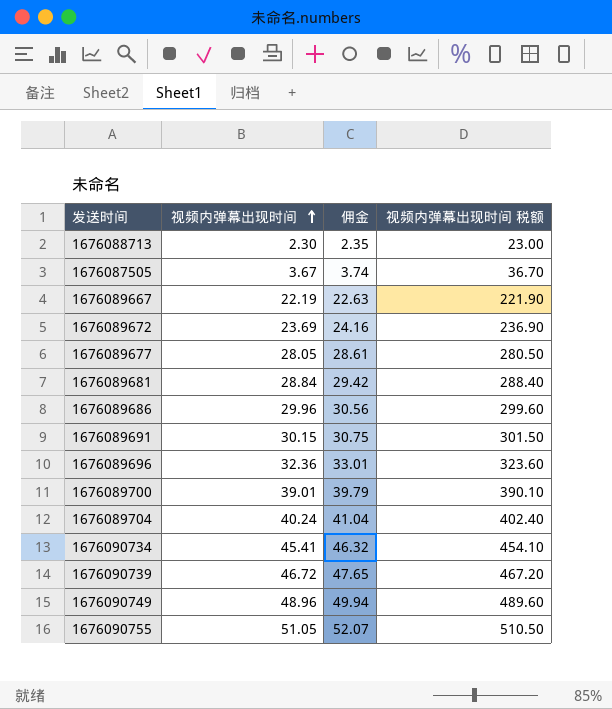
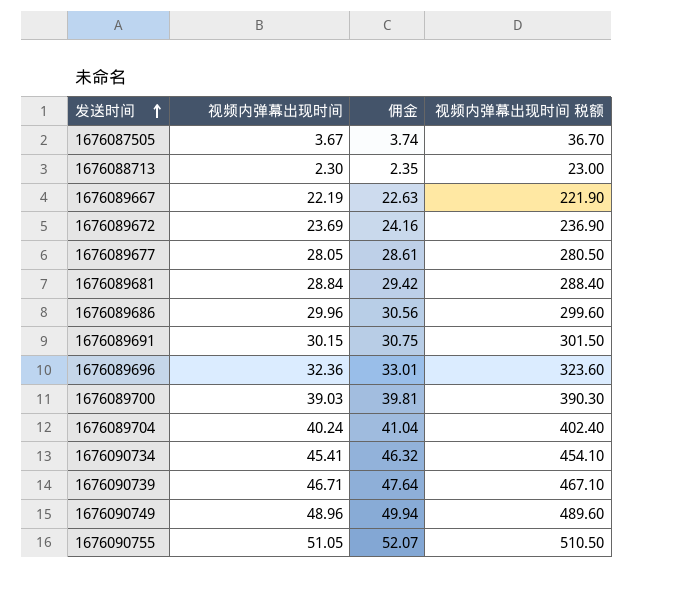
row order: 视频内弹幕出现时间 ascending -> 发送时间 ascending
1676089700 | 视频内弹幕出现时间: 39.01 -> 39.03
1676089700 | 佣金: 39.79 -> 39.81
1676089700 | 视频内弹幕出现时间 税额: 390.10 -> 390.30
1676090739 | 视频内弹幕出现时间: 46.72 -> 46.71
1676090739 | 佣金: 47.65 -> 47.64
1676090739 | 视频内弹幕出现时间 税额: 467.20 -> 467.10

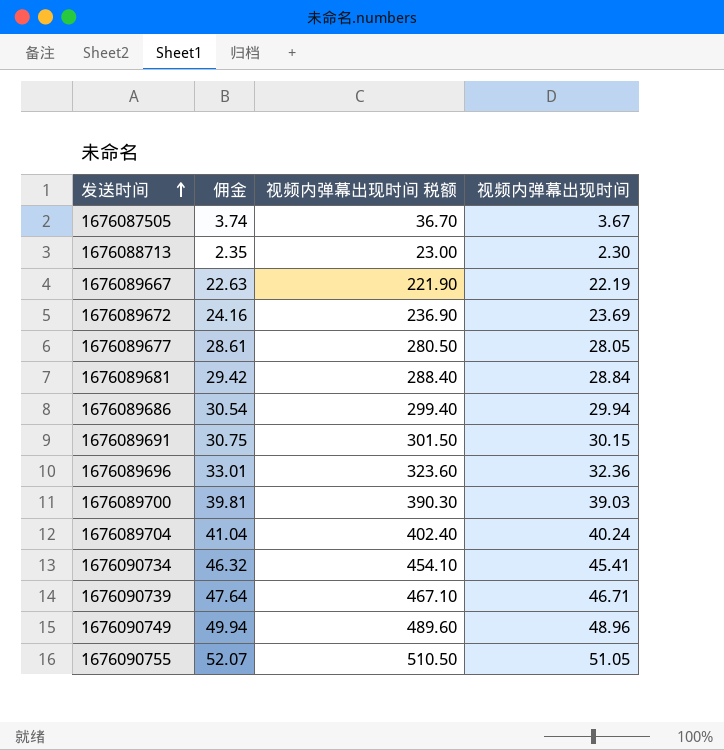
column 视频内弹幕出现时间 | position: 2 -> 4
1676089686 | 佣金: 30.56 -> 30.54
1676089686 | 视频内弹幕出现时间 税额: 299.60 -> 299.40
1676089686 | 视频内弹幕出现时间: 29.96 -> 29.94

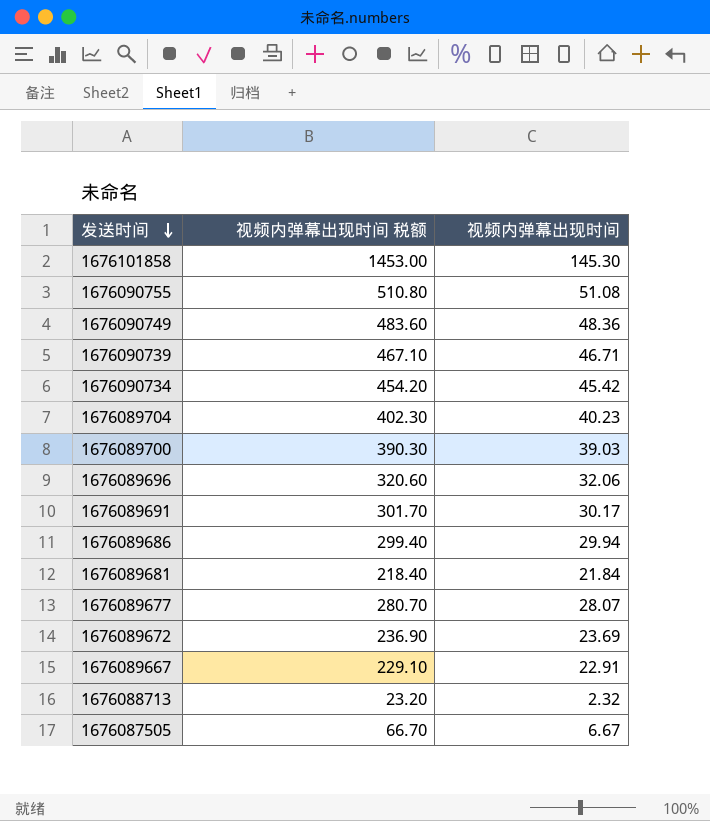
row order: 发送时间 ascending -> 发送时间 descending
column 佣金 | formula: [视频内弹幕出现时间] * 1.02 -> none
row 1676101858: none -> 1453.00 | 145.30
1676090755 | 视频内弹幕出现时间 税额: 510.50 -> 510.80
1676090755 | 视频内弹幕出现时间: 51.05 -> 51.08
1676090749 | 视频内弹幕出现时间 税额: 489.60 -> 483.60
1676090749 | 视频内弹幕出现时间: 48.96 -> 48.36
1676090734 | 视频内弹幕出现时间 税额: 454.10 -> 454.20
1676090734 | 视频内弹幕出现时间: 45.41 -> 45.42
1676089704 | 视频内弹幕出现时间 税额: 402.40 -> 402.30
1676089704 | 视频内弹幕出现时间: 40.24 -> 40.23
1676089696 | 视频内弹幕出现时间 税额: 323.60 -> 320.60
1676089696 | 视频内弹幕出现时间: 32.36 -> 32.06
1676089691 | 视频内弹幕出现时间 税额: 301.50 -> 301.70
1676089691 | 视频内弹幕出现时间: 30.15 -> 30.17
1676089681 | 视频内弹幕出现时间 税额: 288.40 -> 218.40
1676089681 | 视频内弹幕出现时间: 28.84 -> 21.84
1676089677 | 视频内弹幕出现时间 税额: 280.50 -> 280.70
1676089677 | 视频内弹幕出现时间: 28.05 -> 28.07
1676089667 | 视频内弹幕出现时间 税额: 221.90 -> 229.10
1676089667 | 视频内弹幕出现时间: 22.19 -> 22.91
1676088713 | 视频内弹幕出现时间 税额: 23.00 -> 23.20
1676088713 | 视频内弹幕出现时间: 2.30 -> 2.32
1676087505 | 视频内弹幕出现时间 税额: 36.70 -> 66.70
1676087505 | 视频内弹幕出现时间: 3.67 -> 6.67

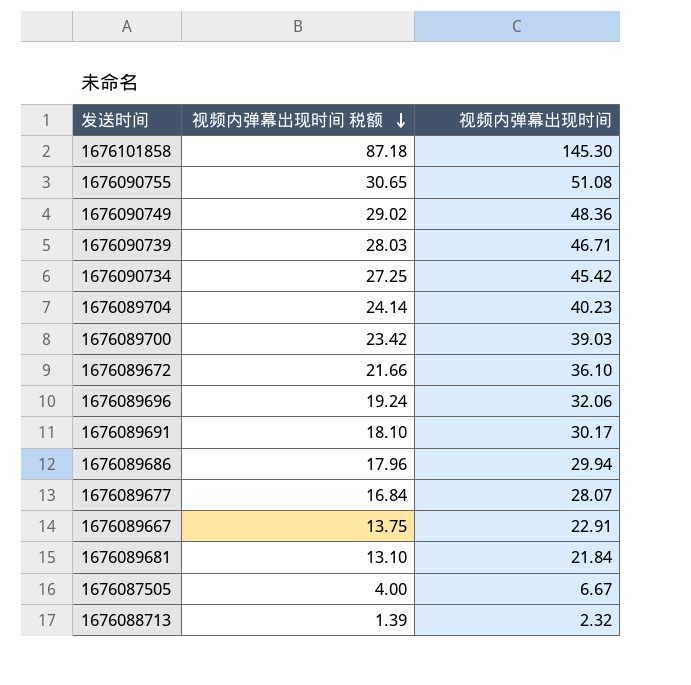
row order: 发送时间 descending -> 视频内弹幕出现时间 税额 descending
column 视频内弹幕出现时间 税额 | formula: [视频内弹幕出现时间] * 10 -> [视频内弹幕出现时间] * 0.6
1676089672 | 视频内弹幕出现时间: 23.69 -> 36.10

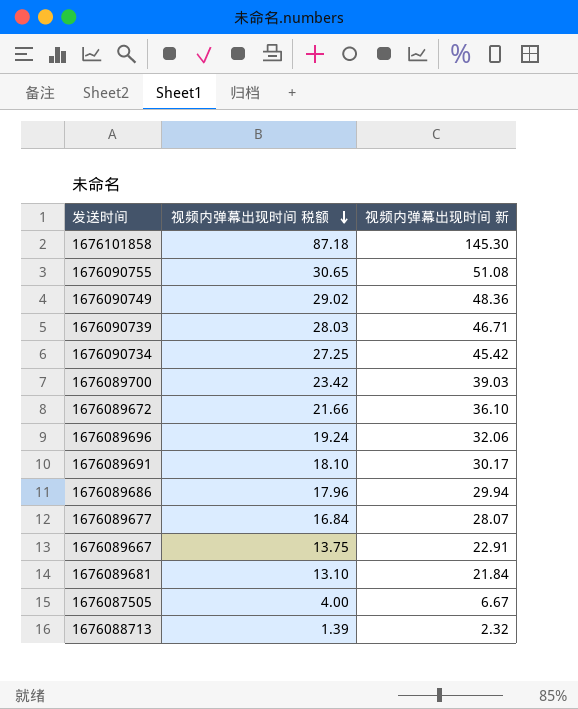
column name: 视频内弹幕出现时间 -> 视频内弹幕出现时间 新
row 1676089704: 24.14 | 40.23 -> none

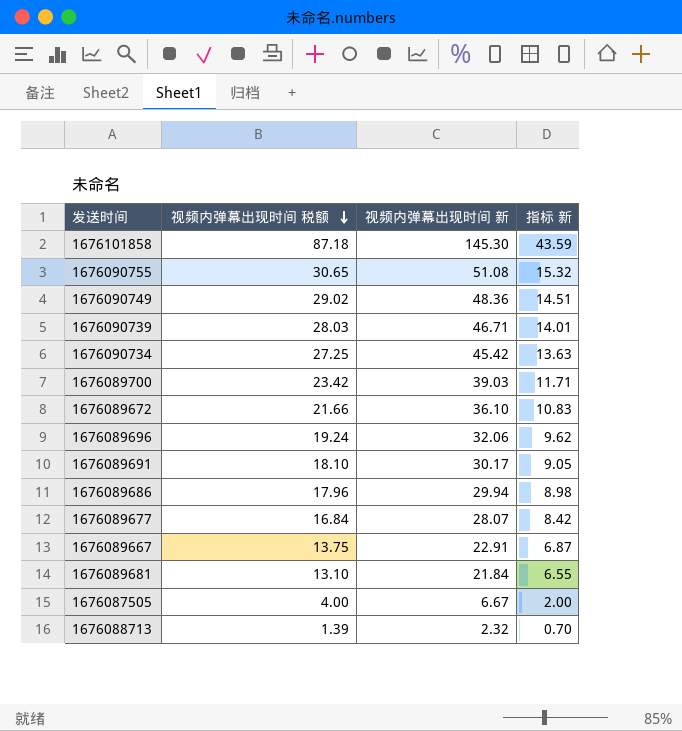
column 指标 新 | formula: none -> [视频内弹幕出现时间 新] * 0.3

